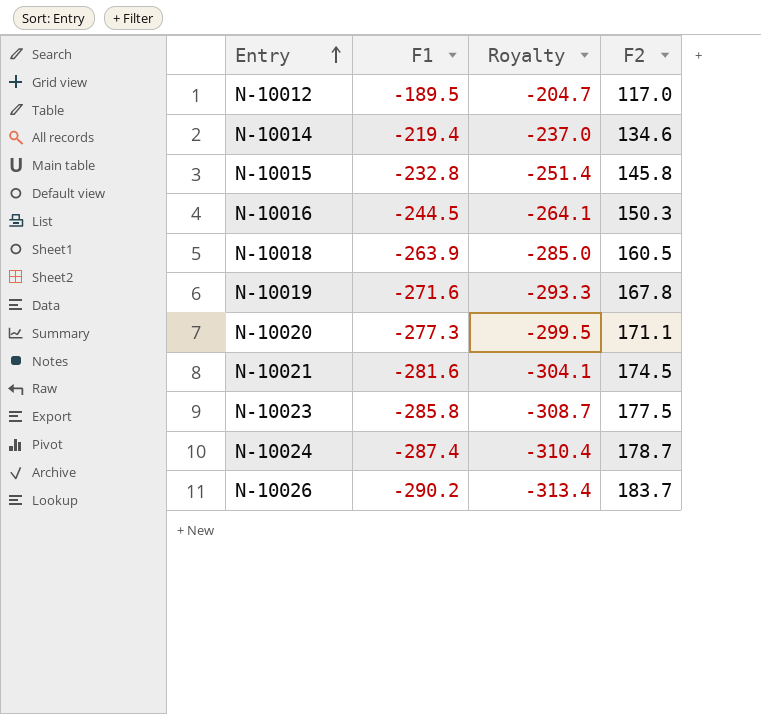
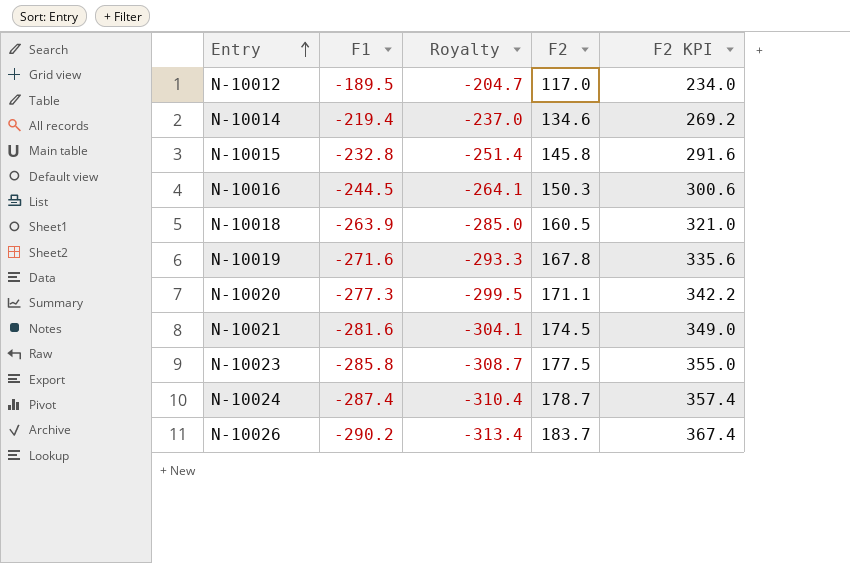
column F2 KPI | formula: none -> [F2] * 2

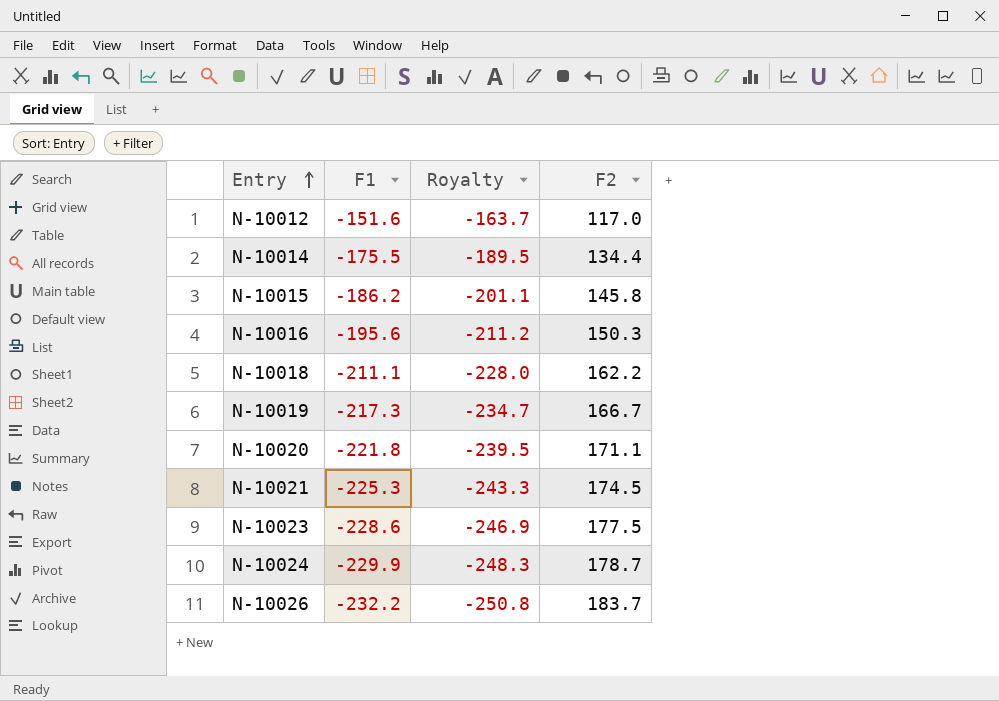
column F2 KPI | formula: [F2] * 2 -> none
N-10012 | F1: -189.5 -> -151.6
N-10012 | Royalty: -204.7 -> -163.7
N-10014 | F1: -219.4 -> -175.5
N-10014 | Royalty: -237.0 -> -189.5
N-10014 | F2: 134.6 -> 134.4
N-10015 | F1: -232.8 -> -186.2
N-10015 | Royalty: -251.4 -> -201.1
N-10016 | F1: -244.5 -> -195.6
N-10016 | Royalty: -264.1 -> -211.2
N-10018 | F1: -263.9 -> -211.1
N-10018 | Royalty: -285.0 -> -228.0
N-10018 | F2: 160.5 -> 162.2
N-10019 | F1: -271.6 -> -217.3
N-10019 | Royalty: -293.3 -> -234.7
N-10019 | F2: 167.8 -> 166.7
N-10020 | F1: -277.3 -> -221.8
N-10020 | Royalty: -299.5 -> -239.5
N-10021 | F1: -281.6 -> -225.3
N-10021 | Royalty: -304.1 -> -243.3
N-10023 | F1: -285.8 -> -228.6
N-10023 | Royalty: -308.7 -> -246.9
N-10024 | F1: -287.4 -> -229.9
N-10024 | Royalty: -310.4 -> -248.3
N-10026 | F1: -290.2 -> -232.2
N-10026 | Royalty: -313.4 -> -250.8

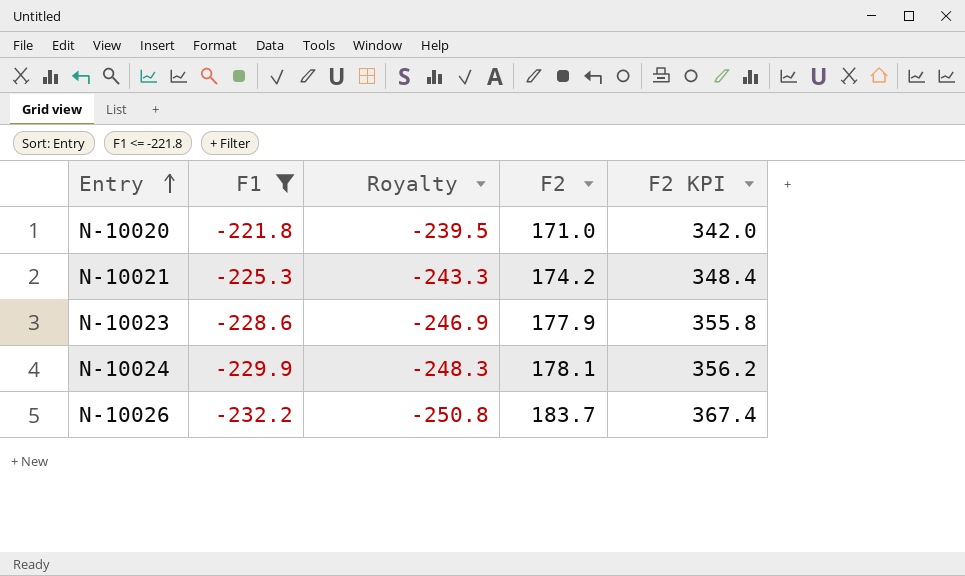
filter: none -> F1 <= -221.8
column F2 KPI | formula: none -> [F2] * 2
N-10020 | F2: 171.1 -> 171.0
N-10021 | F2: 174.5 -> 174.2
N-10023 | F2: 177.5 -> 177.9
N-10024 | F2: 178.7 -> 178.1

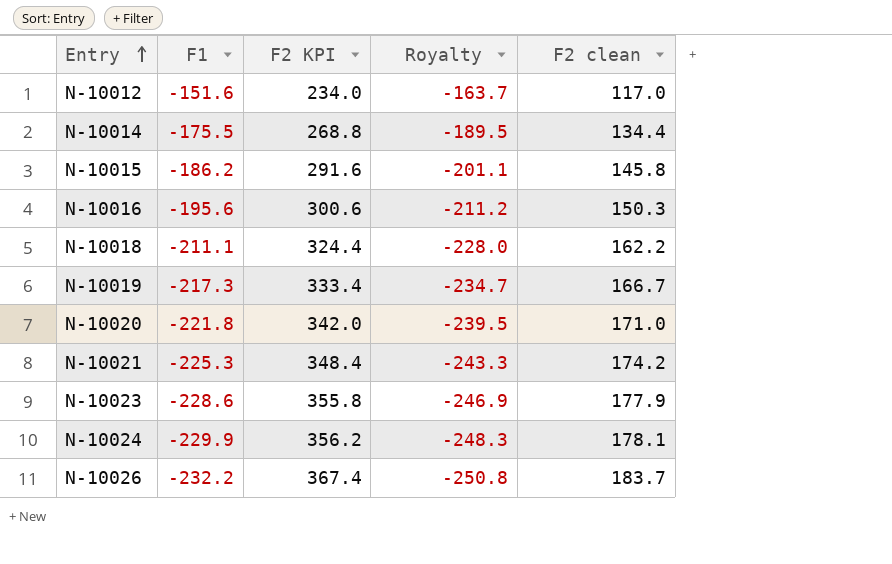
filter: F1 <= -221.8 -> none
column F2 KPI | position: 5 -> 3
column name: F2 -> F2 clean

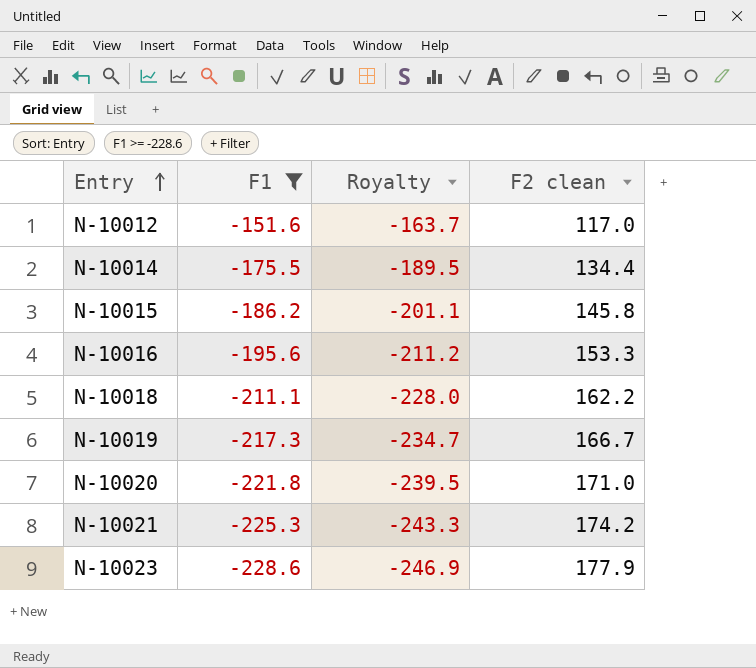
filter: none -> F1 >= -228.6
column F2 KPI | formula: [F2 clean] * 2 -> none
N-10016 | F2 clean: 150.3 -> 153.3

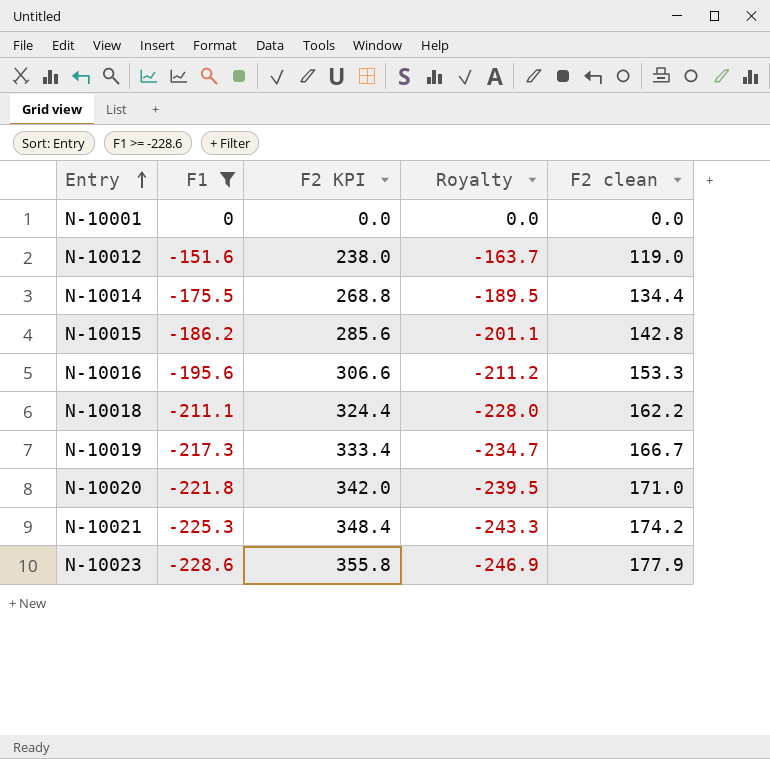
column F2 KPI | formula: none -> [F2 clean] * 2
row N-10001: none -> 0 | 0.0 | 0.0 | 0.0
N-10012 | F2 clean: 117.0 -> 119.0
N-10015 | F2 clean: 145.8 -> 142.8

